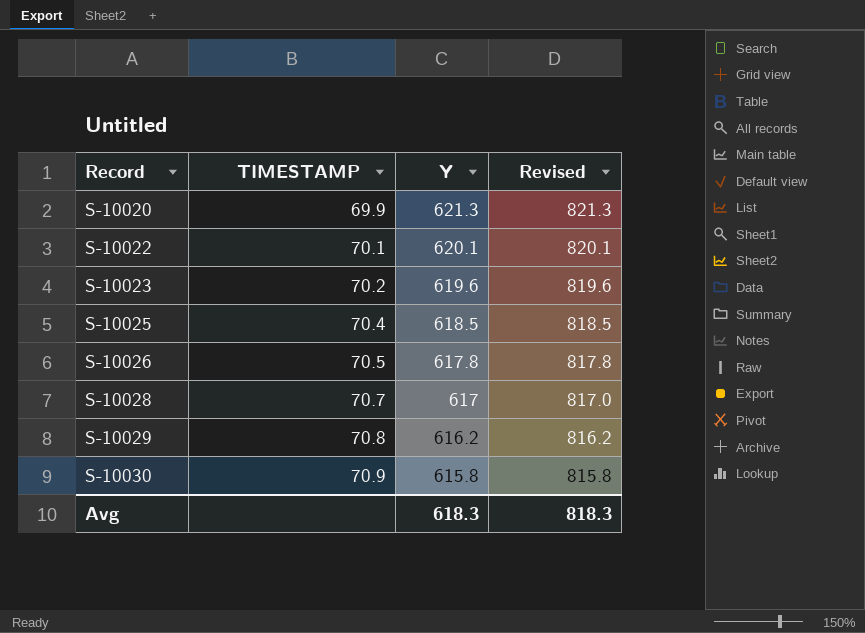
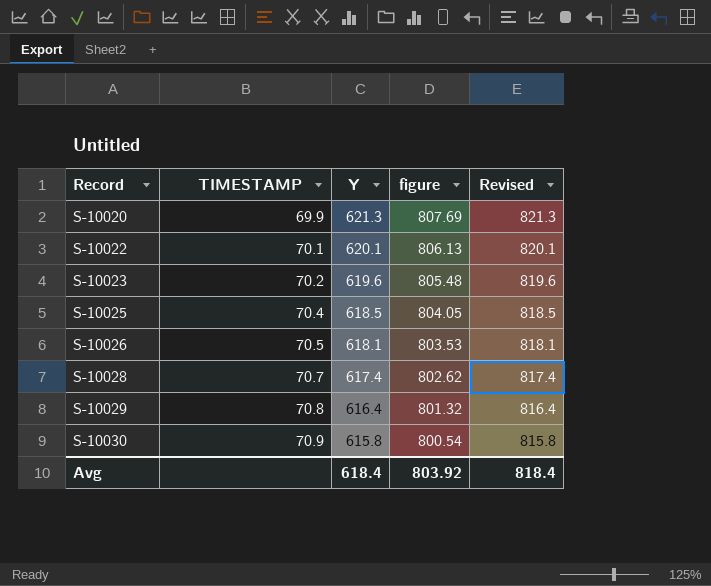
column figure | formula: none -> [Y] * 1.3
S-10026 | Y: 617.8 -> 618.1
S-10026 | Revised: 817.8 -> 818.1
S-10028 | Y: 617 -> 617.4
S-10028 | Revised: 817.0 -> 817.4
S-10029 | Y: 616.2 -> 616.4
S-10029 | Revised: 816.2 -> 816.4
Avg | Y: 618.3 -> 618.4
Avg | Revised: 818.3 -> 818.4

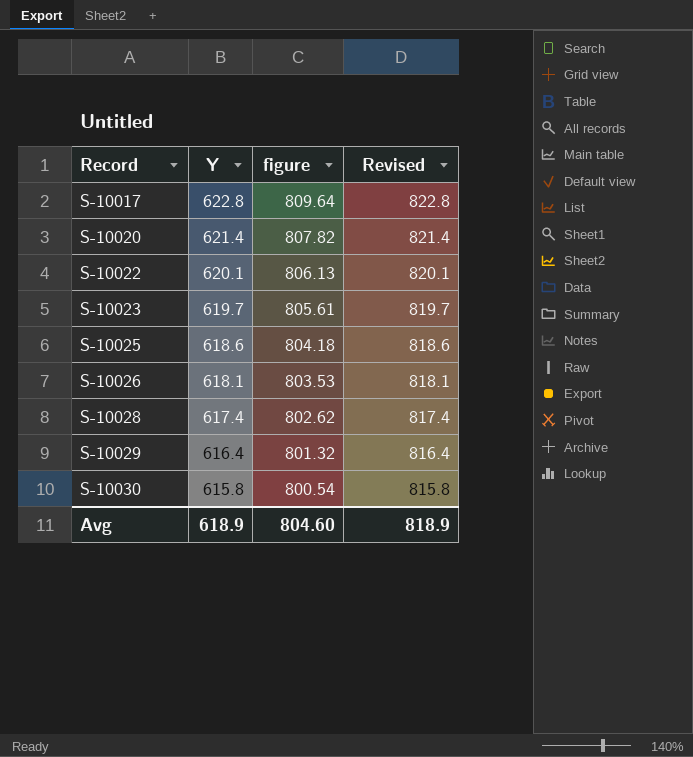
column TIMESTAMP | position: 2 -> none
row S-10017: none -> 622.8 | 809.64 | 822.8
S-10020 | Y: 621.3 -> 621.4
S-10020 | figure: 807.69 -> 807.82
S-10020 | Revised: 821.3 -> 821.4
S-10023 | Y: 619.6 -> 619.7
S-10023 | figure: 805.48 -> 805.61
S-10023 | Revised: 819.6 -> 819.7
S-10025 | Y: 618.5 -> 618.6
S-10025 | figure: 804.05 -> 804.18
S-10025 | Revised: 818.5 -> 818.6
Avg | Y: 618.4 -> 618.9
Avg | figure: 803.92 -> 804.60
Avg | Revised: 818.4 -> 818.9

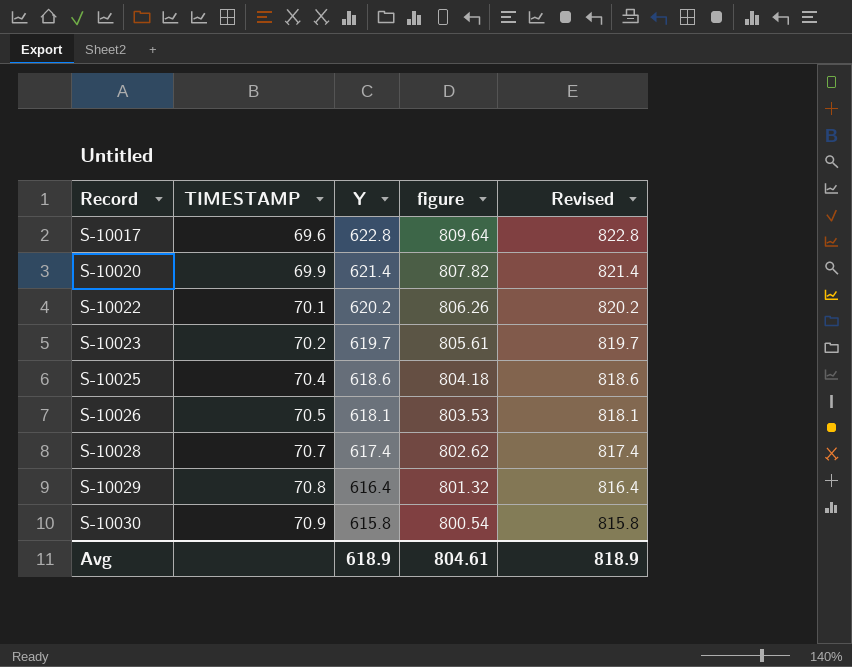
column TIMESTAMP | position: none -> 2
S-10022 | Y: 620.1 -> 620.2
S-10022 | figure: 806.13 -> 806.26
S-10022 | Revised: 820.1 -> 820.2
Avg | figure: 804.60 -> 804.61

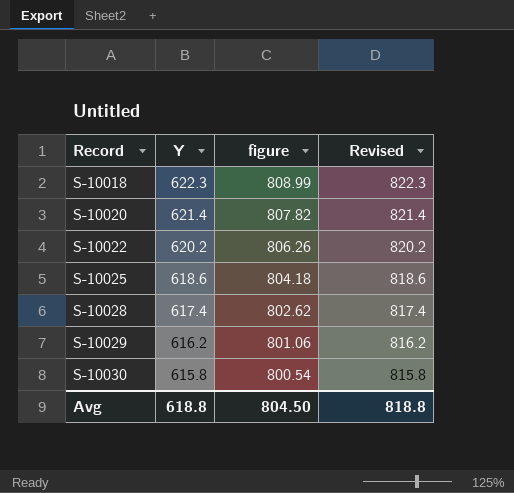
column TIMESTAMP | position: 2 -> none
row S-10017: 69.6 | 622.8 | 809.64 | 822.8 -> none
row S-10023: 70.2 | 619.7 | 805.61 | 819.7 -> none
row S-10026: 70.5 | 618.1 | 803.53 | 818.1 -> none
row S-10018: none -> 622.3 | 808.99 | 822.3
S-10029 | Y: 616.4 -> 616.2
S-10029 | figure: 801.32 -> 801.06
S-10029 | Revised: 816.4 -> 816.2
Avg | Y: 618.9 -> 618.8
Avg | figure: 804.61 -> 804.50
Avg | Revised: 818.9 -> 818.8

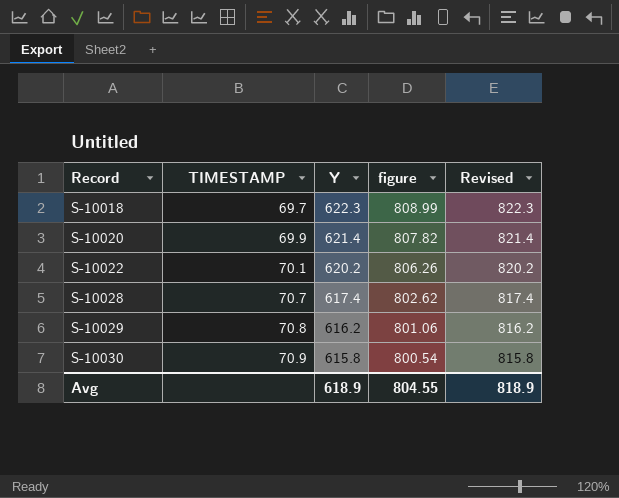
column TIMESTAMP | position: none -> 2
row S-10025: 618.6 | 804.18 | 818.6 -> none
Avg | Y: 618.8 -> 618.9
Avg | figure: 804.50 -> 804.55
Avg | Revised: 818.8 -> 818.9

